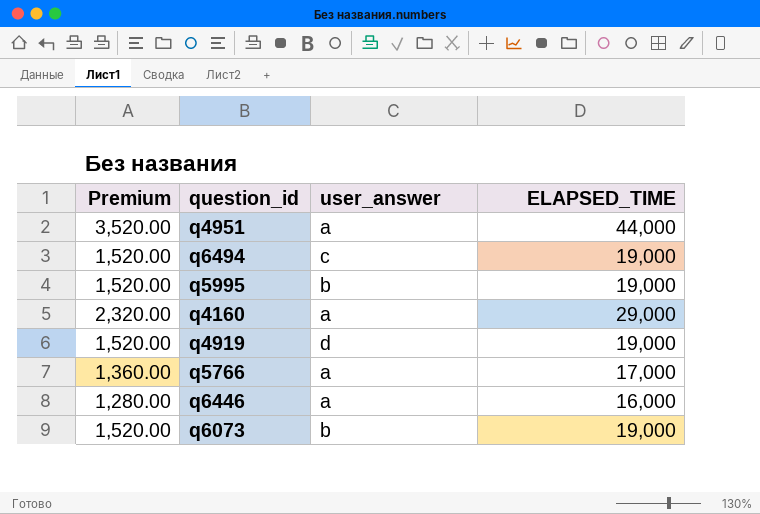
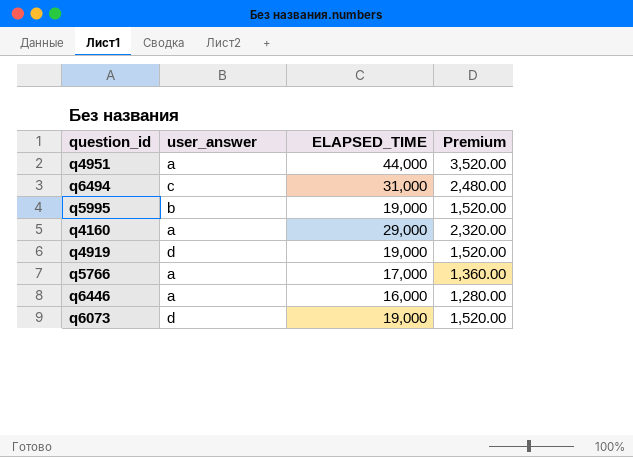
column Premium | position: 1 -> 4
q6494 | ELAPSED_TIME: 19,000 -> 31,000
q6494 | Premium: 1,520.00 -> 2,480.00
q6073 | user_answer: b -> d

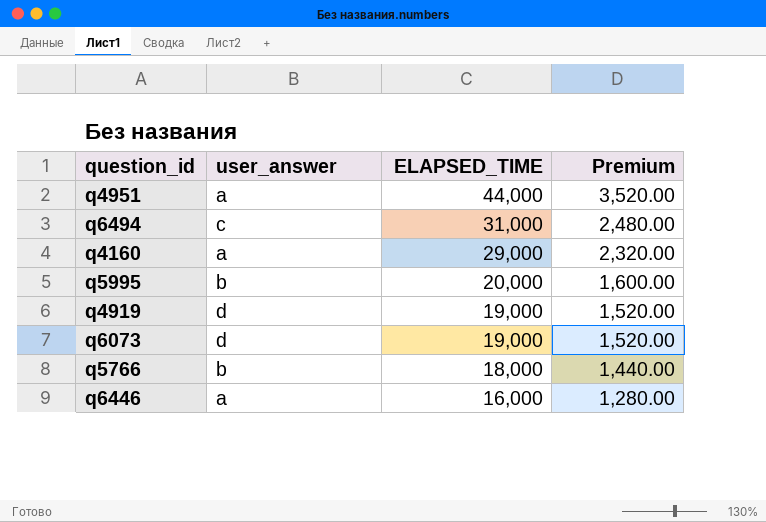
row order: none -> ELAPSED_TIME descending
q5995 | ELAPSED_TIME: 19,000 -> 20,000
q5995 | Premium: 1,520.00 -> 1,600.00
q5766 | user_answer: a -> b
q5766 | ELAPSED_TIME: 17,000 -> 18,000
q5766 | Premium: 1,360.00 -> 1,440.00

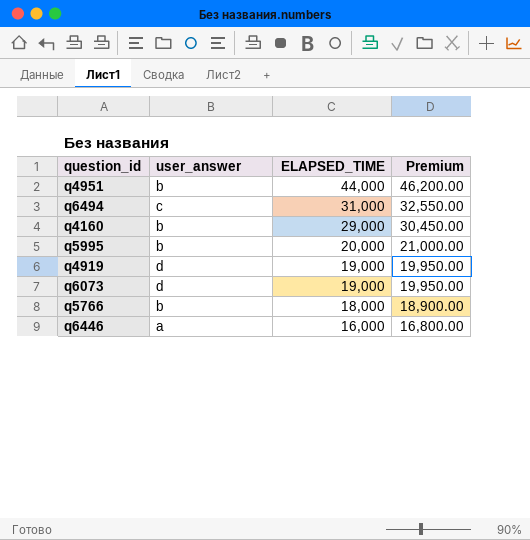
column Premium | formula: [ELAPSED_TIME] * 0.08 -> [ELAPSED_TIME] * 1.05
q4951 | user_answer: a -> b
q4160 | user_answer: a -> b

